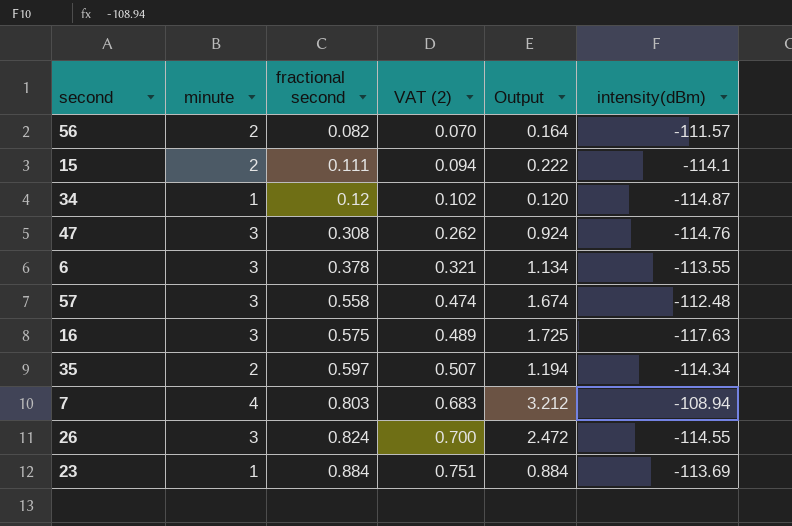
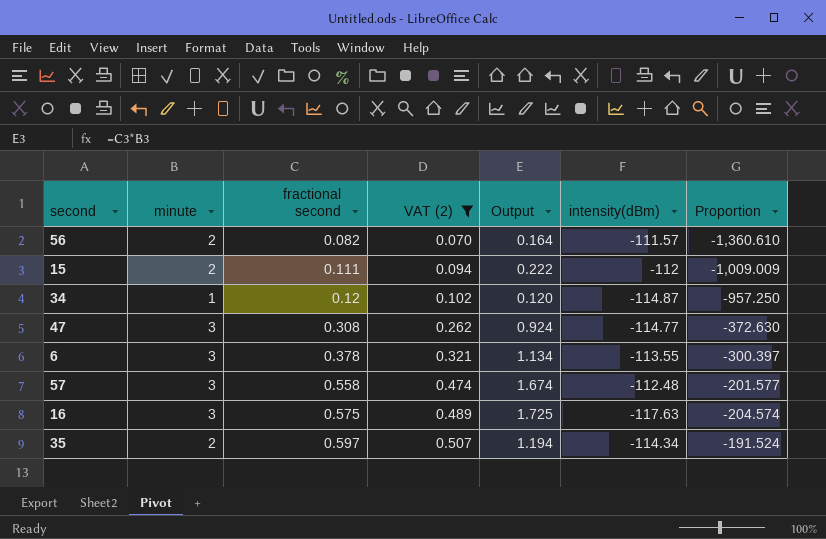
filter: none -> VAT (2) <= 0.507
column Proportion | formula: none -> [intensity(dBm)] / [fractional second]
15 | intensity(dBm): -114.1 -> -112
47 | intensity(dBm): -114.76 -> -114.77

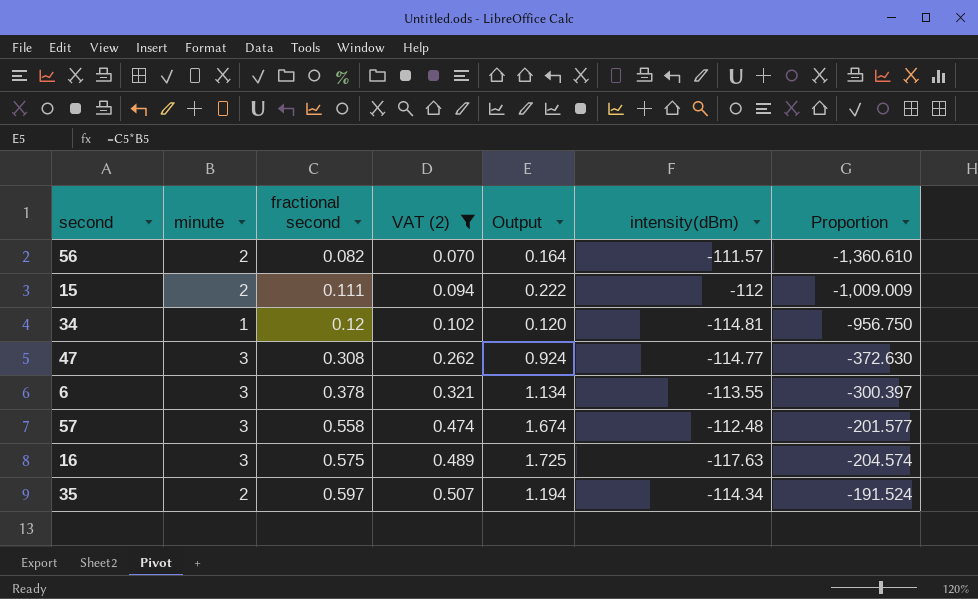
34 | intensity(dBm): -114.87 -> -114.81
34 | Proportion: -957.250 -> -956.750

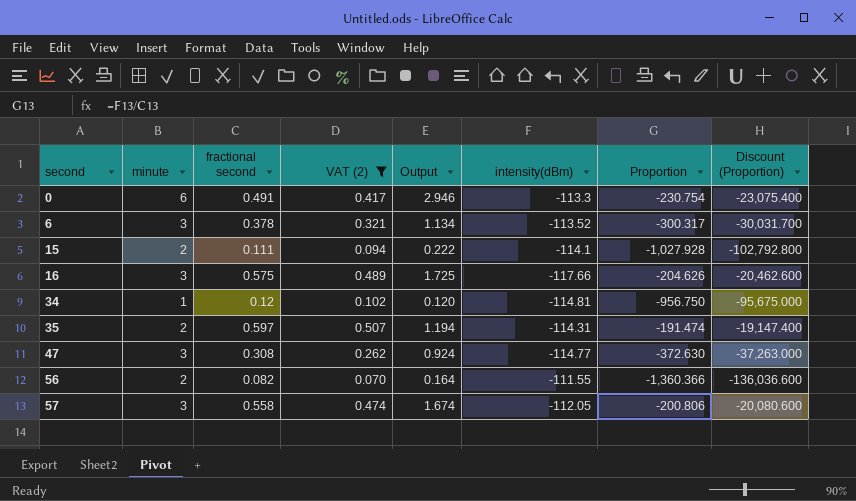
row order: fractional second ascending -> second ascending
column Discount (Proportion) | formula: none -> [Proportion] * 100
row 0: none -> 6 | 0.491 | 0.417 | 2.946 | -113.3 | -230.754 | -23,075.400
6 | intensity(dBm): -113.55 -> -113.52
6 | Proportion: -300.397 -> -300.317
15 | intensity(dBm): -112 -> -114.1
15 | Proportion: -1,009.009 -> -1,027.928
16 | intensity(dBm): -117.63 -> -117.66
16 | Proportion: -204.574 -> -204.626
35 | intensity(dBm): -114.34 -> -114.31
35 | Proportion: -191.524 -> -191.474
56 | intensity(dBm): -111.57 -> -111.55
56 | Proportion: -1,360.610 -> -1,360.366
57 | intensity(dBm): -112.48 -> -112.05
57 | Proportion: -201.577 -> -200.806

